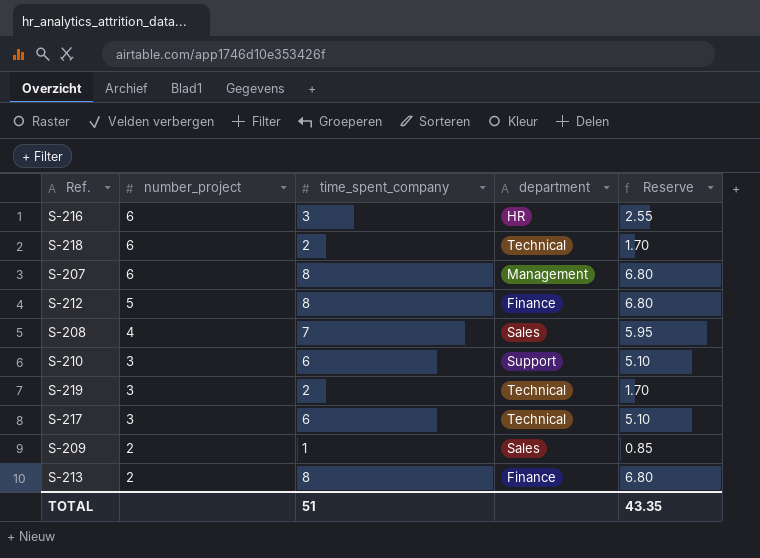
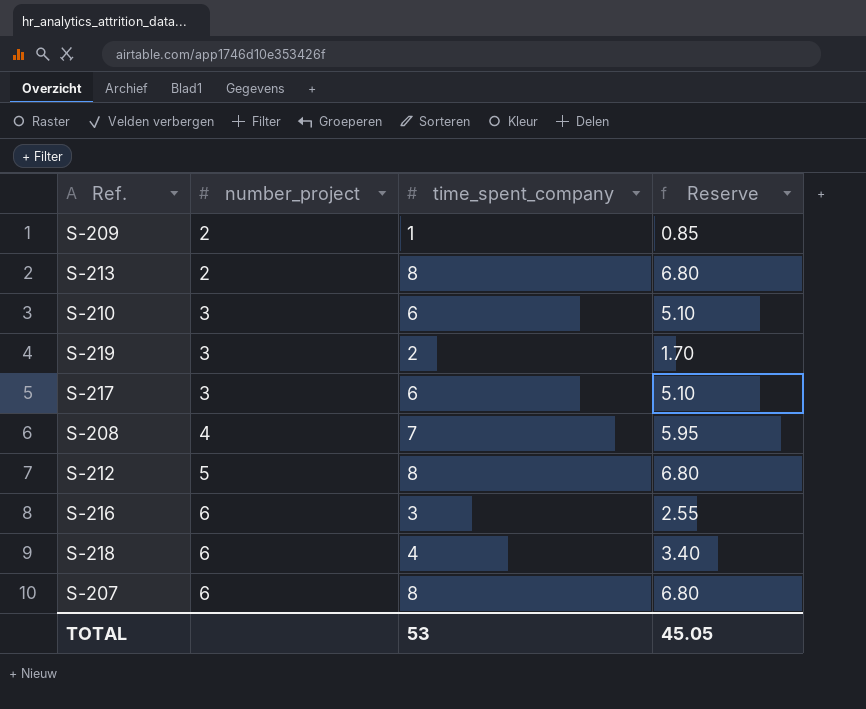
row order: number_project descending -> number_project ascending
column department | position: 4 -> none
S-218 | time_spent_company: 2 -> 4
S-218 | Reserve: 1.70 -> 3.40
TOTAL | time_spent_company: 51 -> 53
TOTAL | Reserve: 43.35 -> 45.05

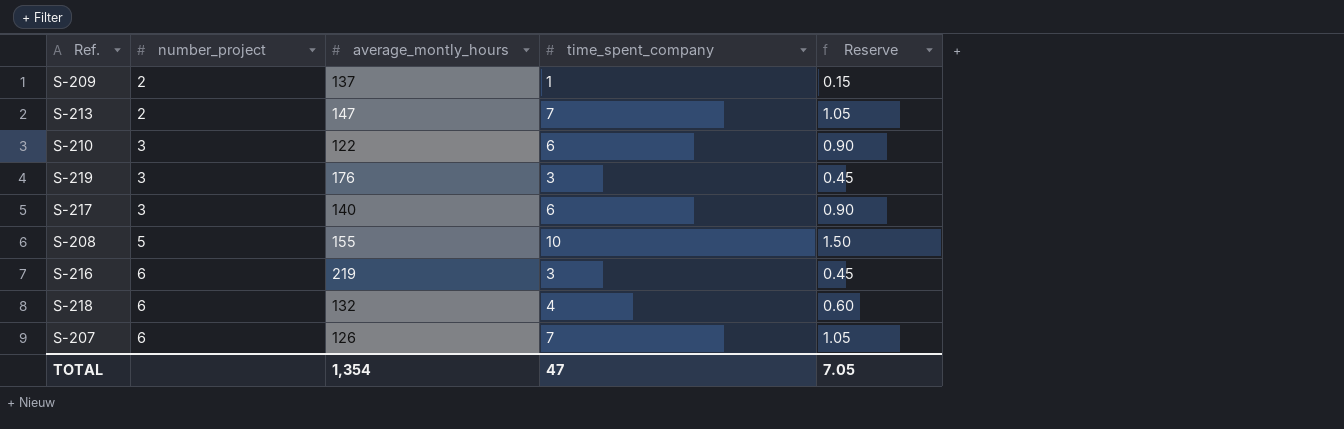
column average_montly_hours | position: none -> 3
column Reserve | formula: [time_spent_company] * 0.85 -> [time_spent_company] * 0.15
row S-212: 5 | 8 | 6.80 -> none
S-213 | time_spent_company: 8 -> 7
S-219 | time_spent_company: 2 -> 3
S-208 | number_project: 4 -> 5
S-208 | time_spent_company: 7 -> 10
S-207 | time_spent_company: 8 -> 7
TOTAL | time_spent_company: 53 -> 47
TOTAL | Reserve: 45.05 -> 7.05

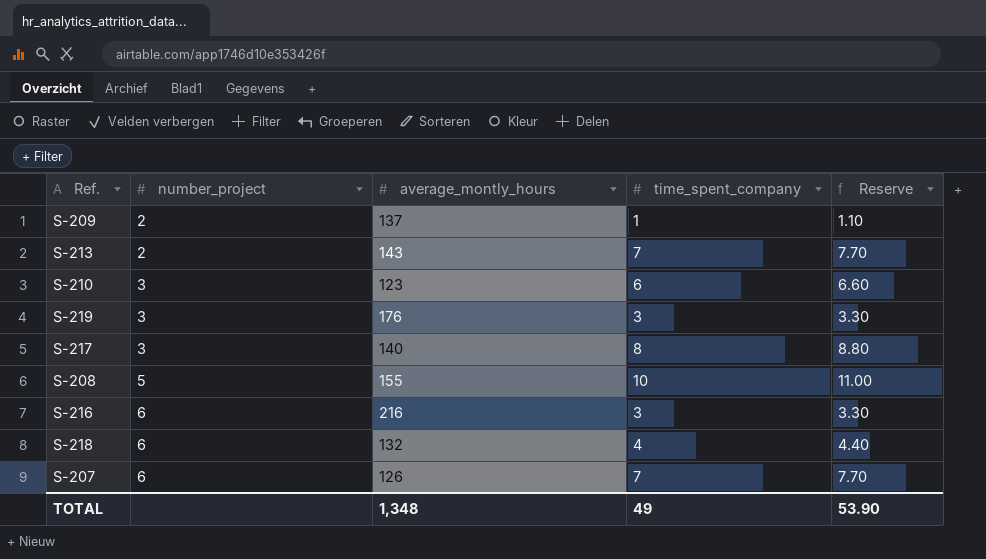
column Reserve | formula: [time_spent_company] * 0.15 -> [time_spent_company] * 1.1
S-213 | average_montly_hours: 147 -> 143
S-210 | average_montly_hours: 122 -> 123
S-217 | time_spent_company: 6 -> 8
S-216 | average_montly_hours: 219 -> 216
TOTAL | average_montly_hours: 1,354 -> 1,348
TOTAL | time_spent_company: 47 -> 49
TOTAL | Reserve: 7.05 -> 53.90

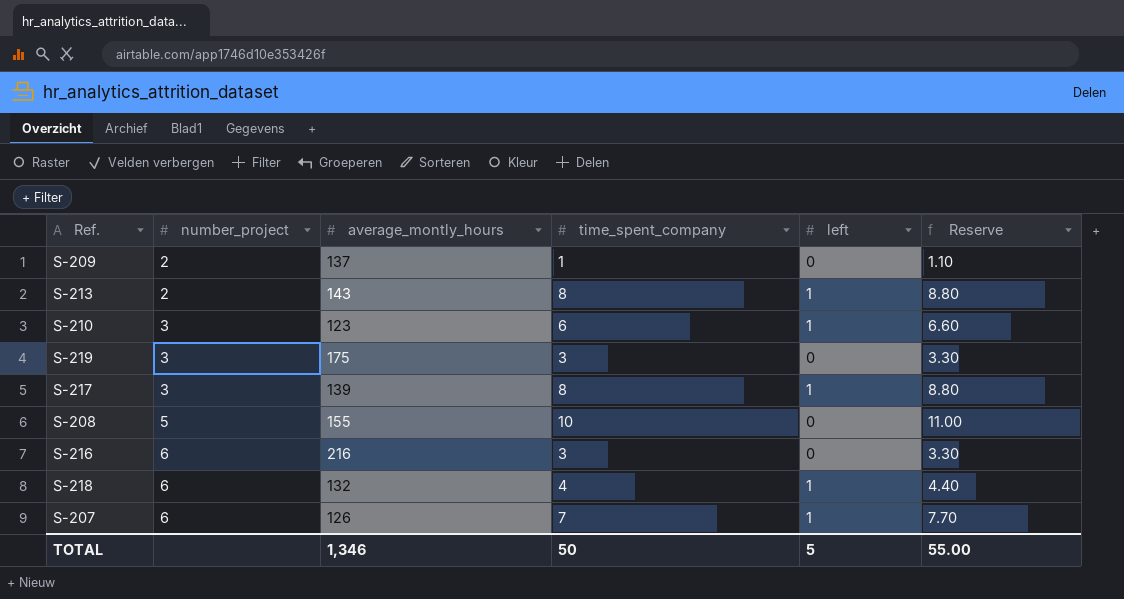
column left | position: none -> 5
S-213 | time_spent_company: 7 -> 8
S-213 | Reserve: 7.70 -> 8.80
S-219 | average_montly_hours: 176 -> 175
S-217 | average_montly_hours: 140 -> 139
TOTAL | average_montly_hours: 1,348 -> 1,346
TOTAL | time_spent_company: 49 -> 50
TOTAL | Reserve: 53.90 -> 55.00

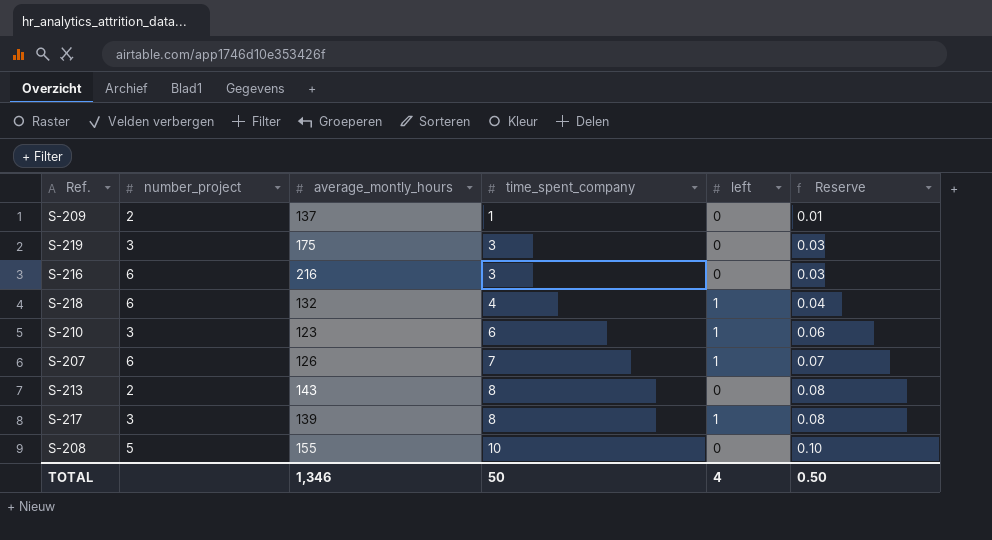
row order: number_project ascending -> time_spent_company ascending
column Reserve | formula: [time_spent_company] * 1.1 -> [time_spent_company] * 0.01
S-213 | left: 1 -> 0
TOTAL | left: 5 -> 4
TOTAL | Reserve: 55.00 -> 0.50

